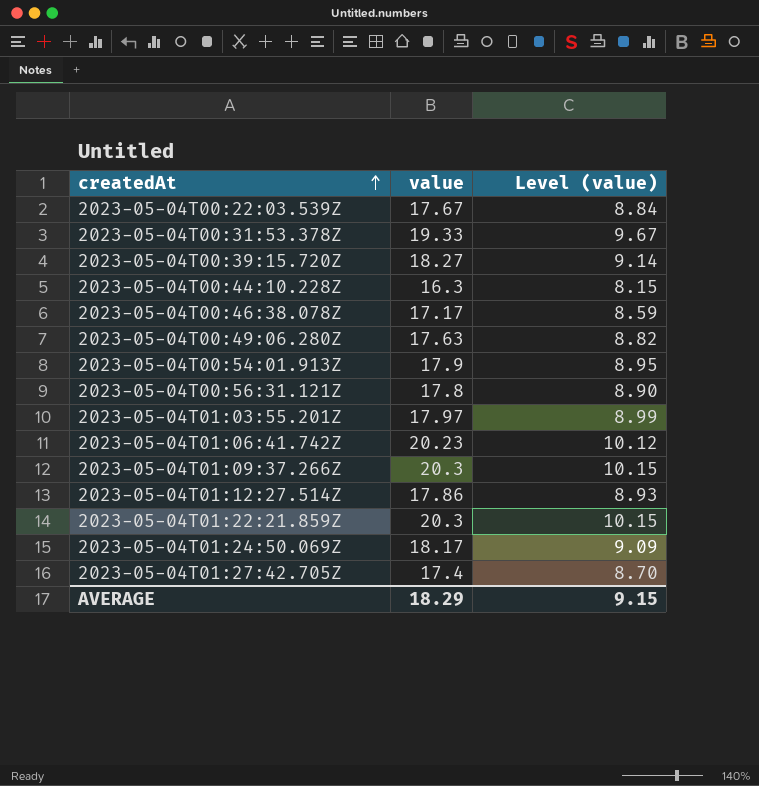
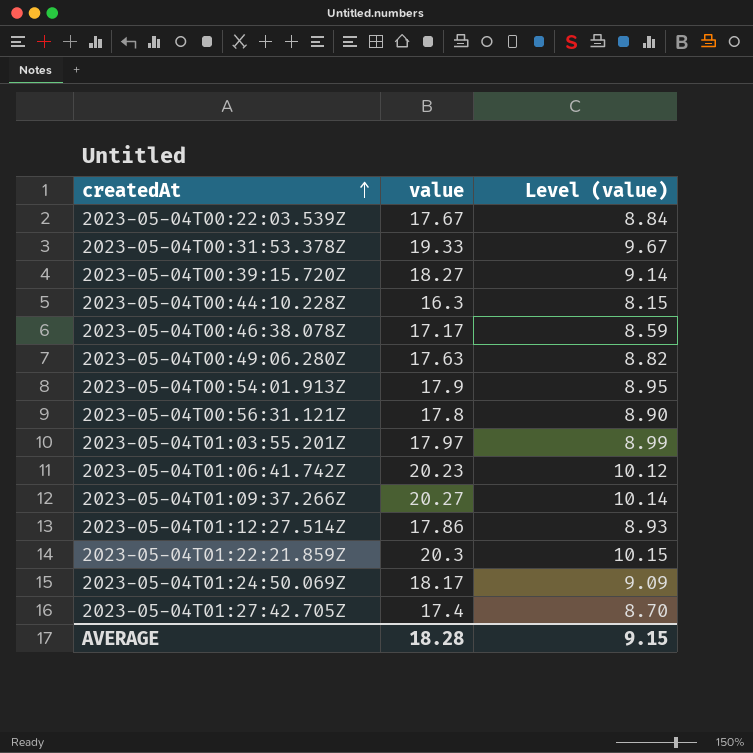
2023-05-04T01:09:37.266Z | value: 20.3 -> 20.27
2023-05-04T01:09:37.266Z | Level (value): 10.15 -> 10.14
AVERAGE | value: 18.29 -> 18.28

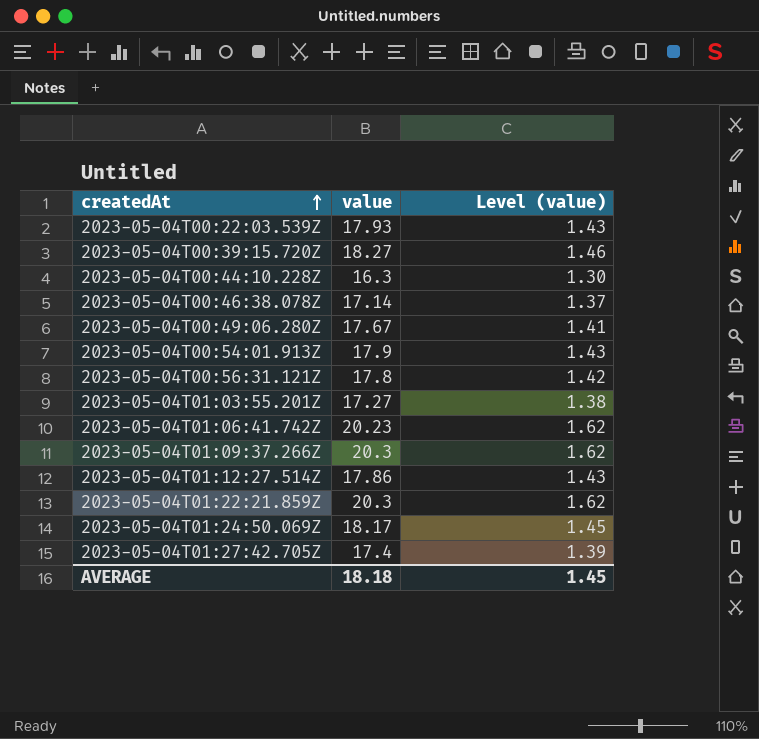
column Level (value) | formula: [value] * 0.5 -> [value] * 0.08
row 2023-05-04T00:31:53.378Z: 19.33 | 9.67 -> none
2023-05-04T00:22:03.539Z | value: 17.67 -> 17.93
2023-05-04T00:46:38.078Z | value: 17.17 -> 17.14
2023-05-04T00:49:06.280Z | value: 17.63 -> 17.67
2023-05-04T01:03:55.201Z | value: 17.97 -> 17.27
2023-05-04T01:09:37.266Z | value: 20.27 -> 20.3
AVERAGE | value: 18.28 -> 18.18
AVERAGE | Level (value): 9.15 -> 1.45

